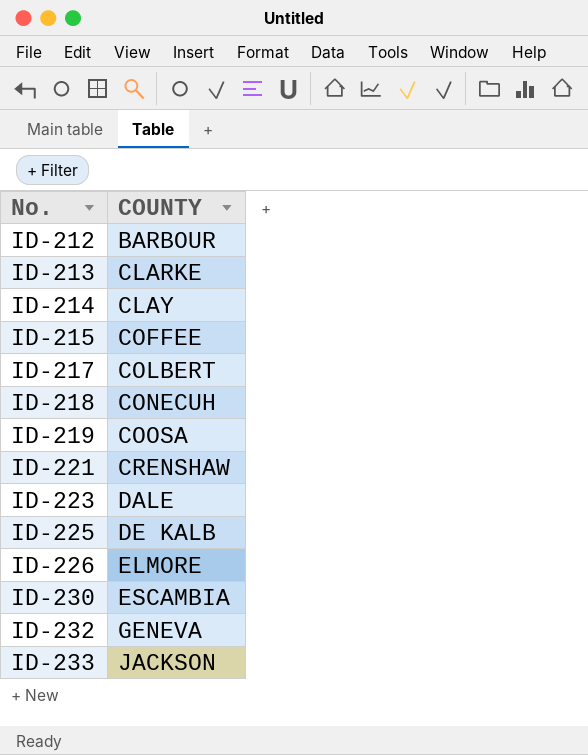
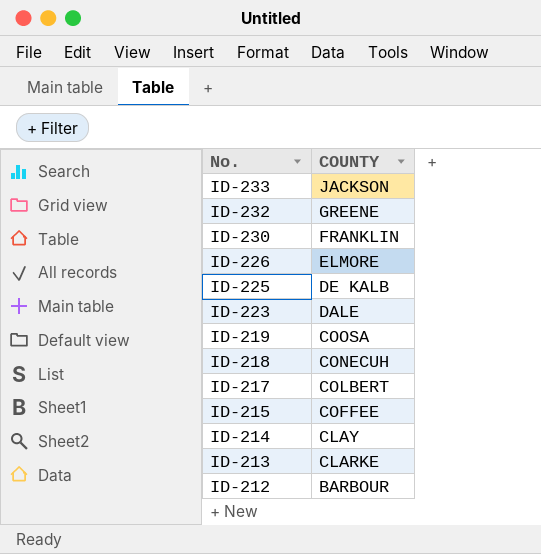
row order: No. ascending -> No. descending
row ID-221: CRENSHAW -> none
ID-232 | COUNTY: GENEVA -> GREENE
ID-230 | COUNTY: ESCAMBIA -> FRANKLIN

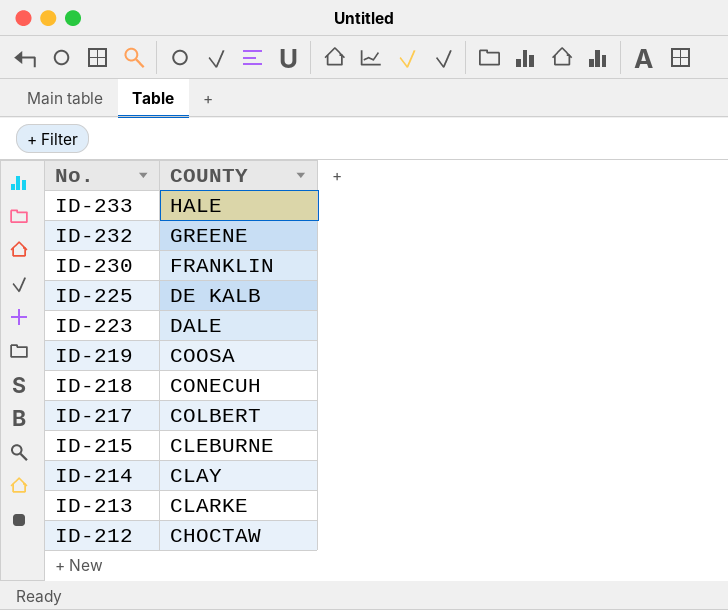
row ID-226: ELMORE -> none
ID-233 | COUNTY: JACKSON -> HALE
ID-215 | COUNTY: COFFEE -> CLEBURNE
ID-212 | COUNTY: BARBOUR -> CHOCTAW

